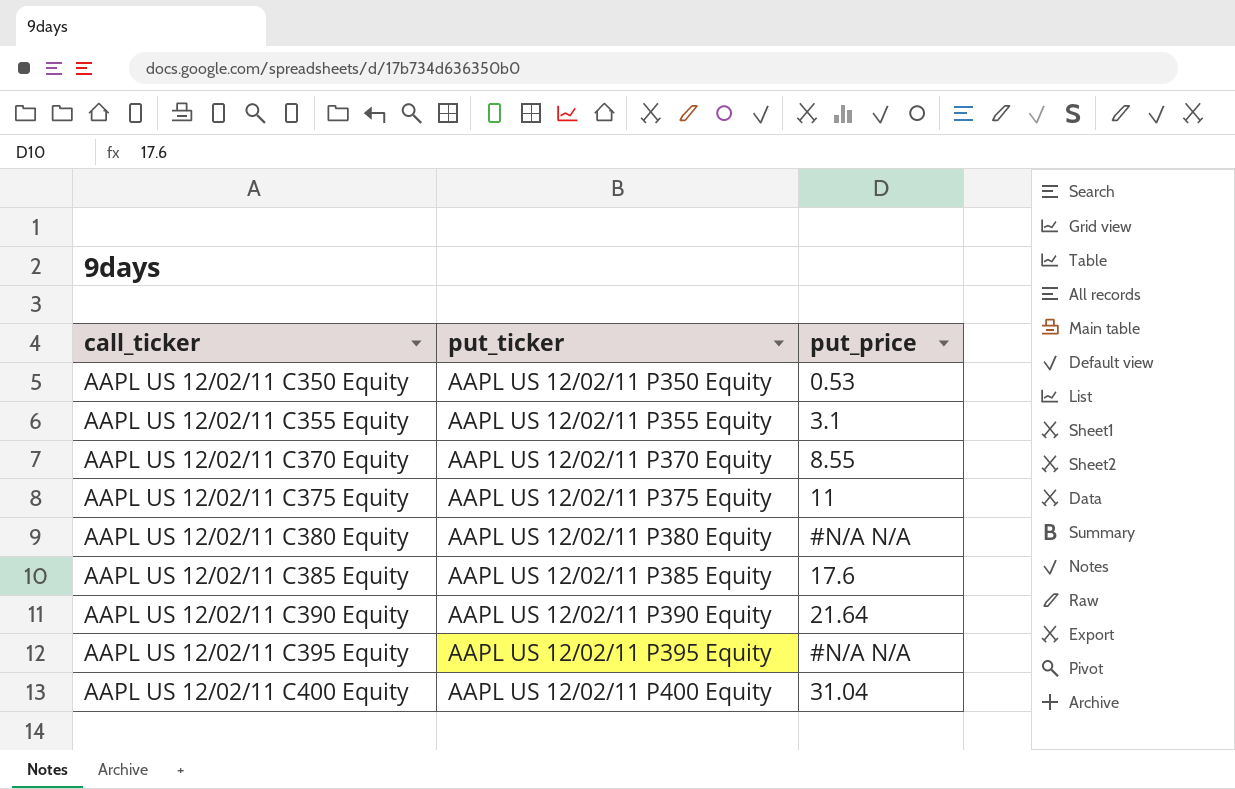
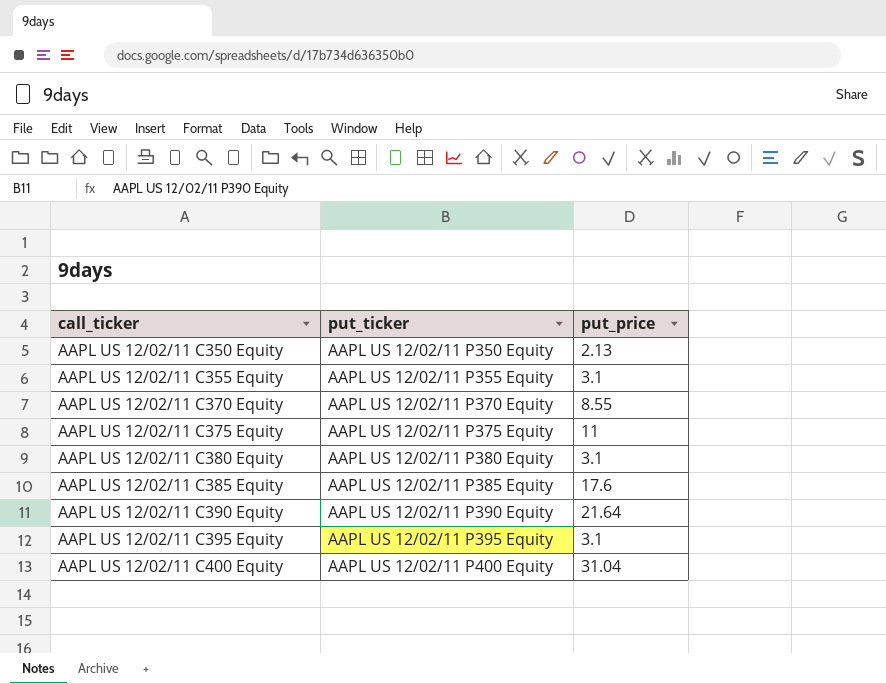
AAPL US 12/02/11 C350 Equity | put_price: 0.53 -> 2.13
AAPL US 12/02/11 C380 Equity | put_price: #N/A N/A -> 3.1
AAPL US 12/02/11 C395 Equity | put_price: #N/A N/A -> 3.1

